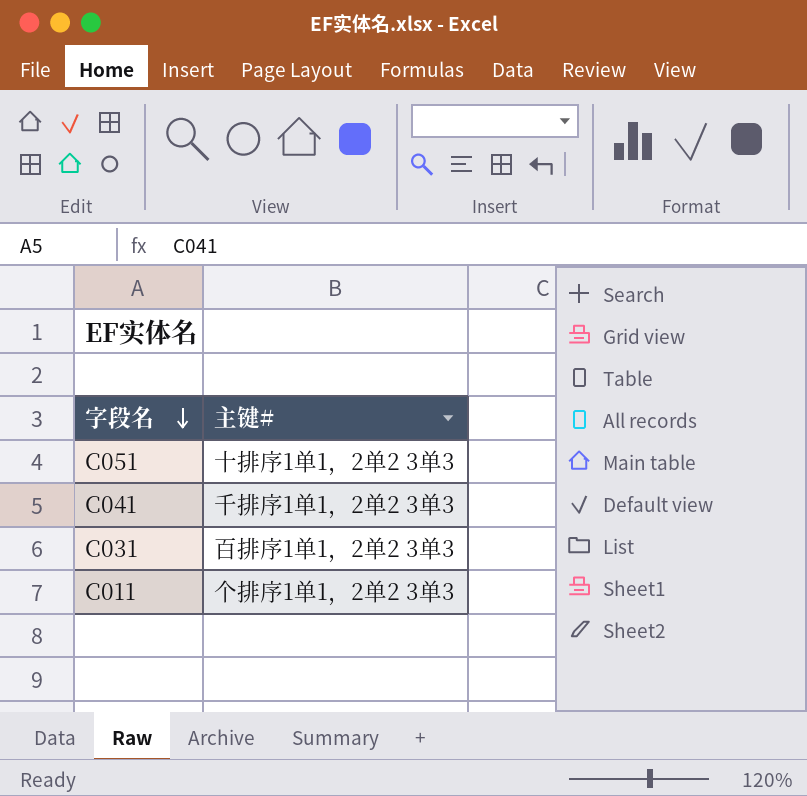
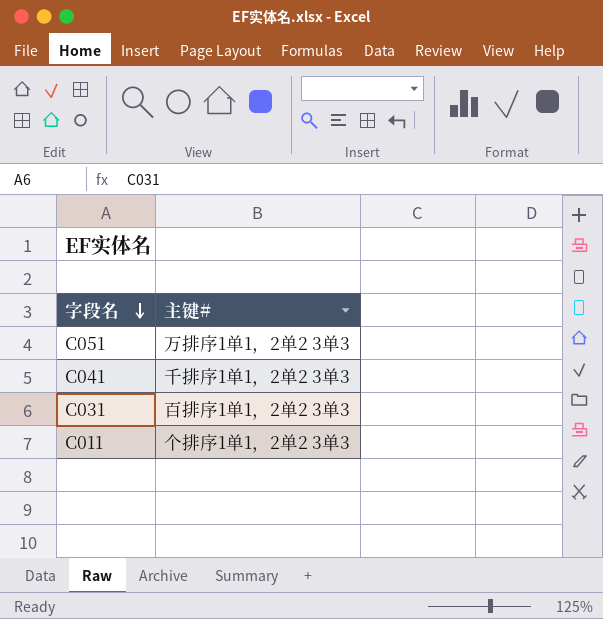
C051 | 主键#: 十排序1单1，2单2 3单3 -> 万排序1单1，2单2 3单3

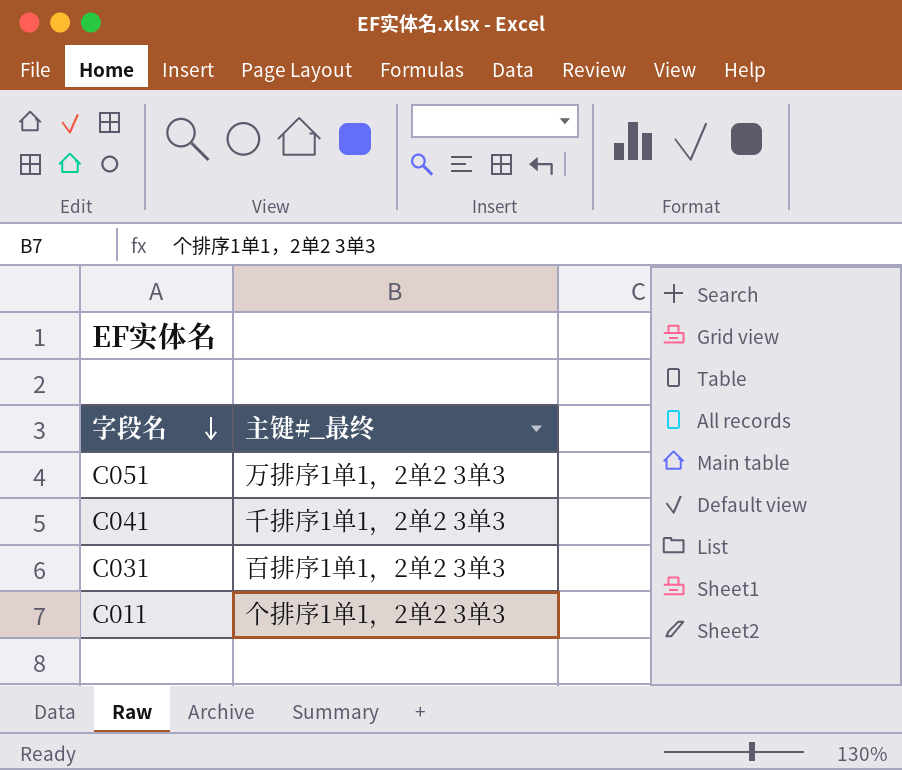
column name: 主键# -> 主键#_最终

